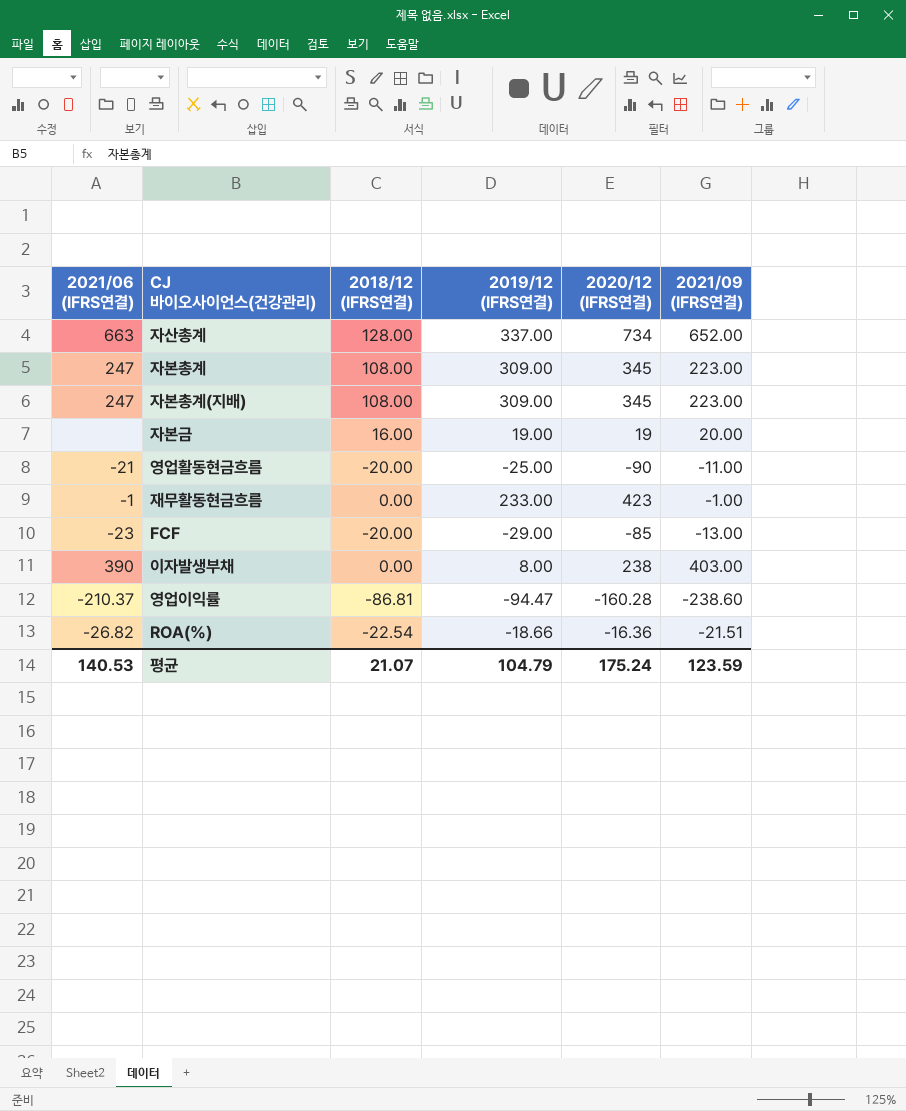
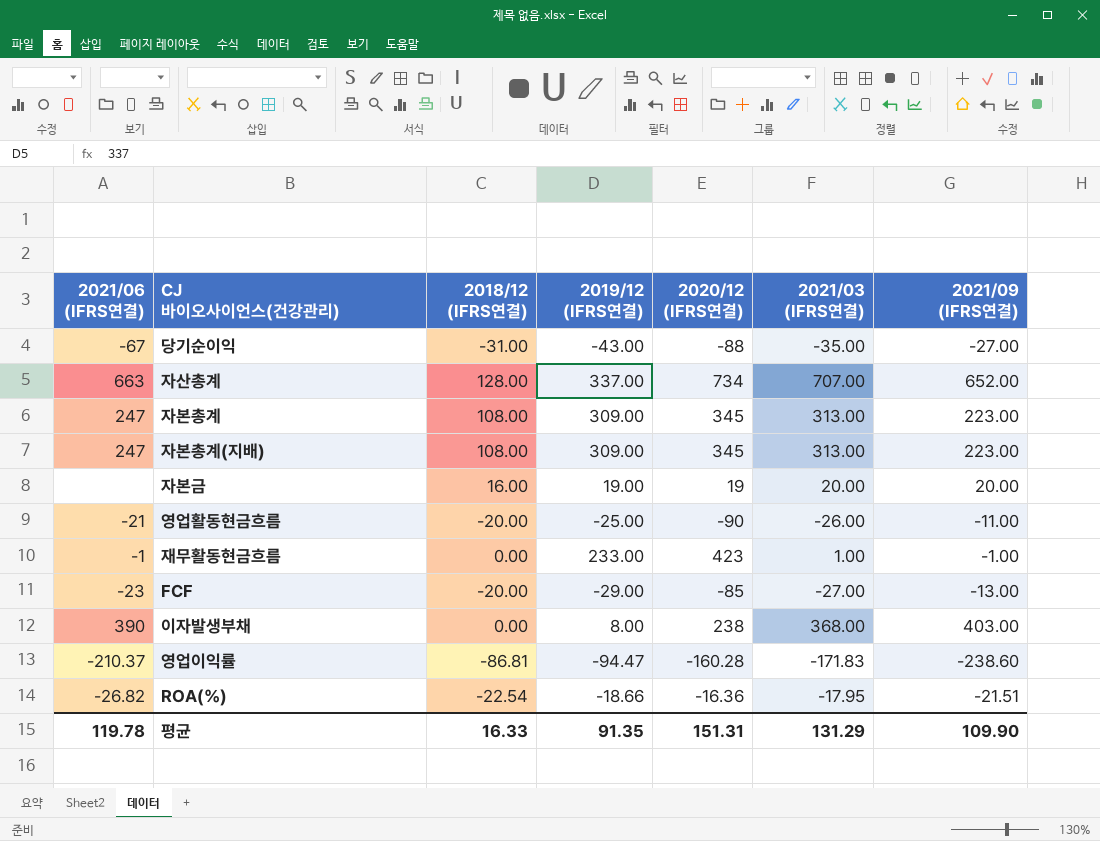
column 2021/03 (IFRS연결) | position: none -> 6
row 당기순이익: none -> -67 | -31.00 | -43.00 | -88 | -35.00 | -27.00
평균 | 2021/06 (IFRS연결): 140.53 -> 119.78
평균 | 2018/12 (IFRS연결): 21.07 -> 16.33
평균 | 2019/12 (IFRS연결): 104.79 -> 91.35
평균 | 2020/12 (IFRS연결): 175.24 -> 151.31
평균 | 2021/09 (IFRS연결): 123.59 -> 109.90

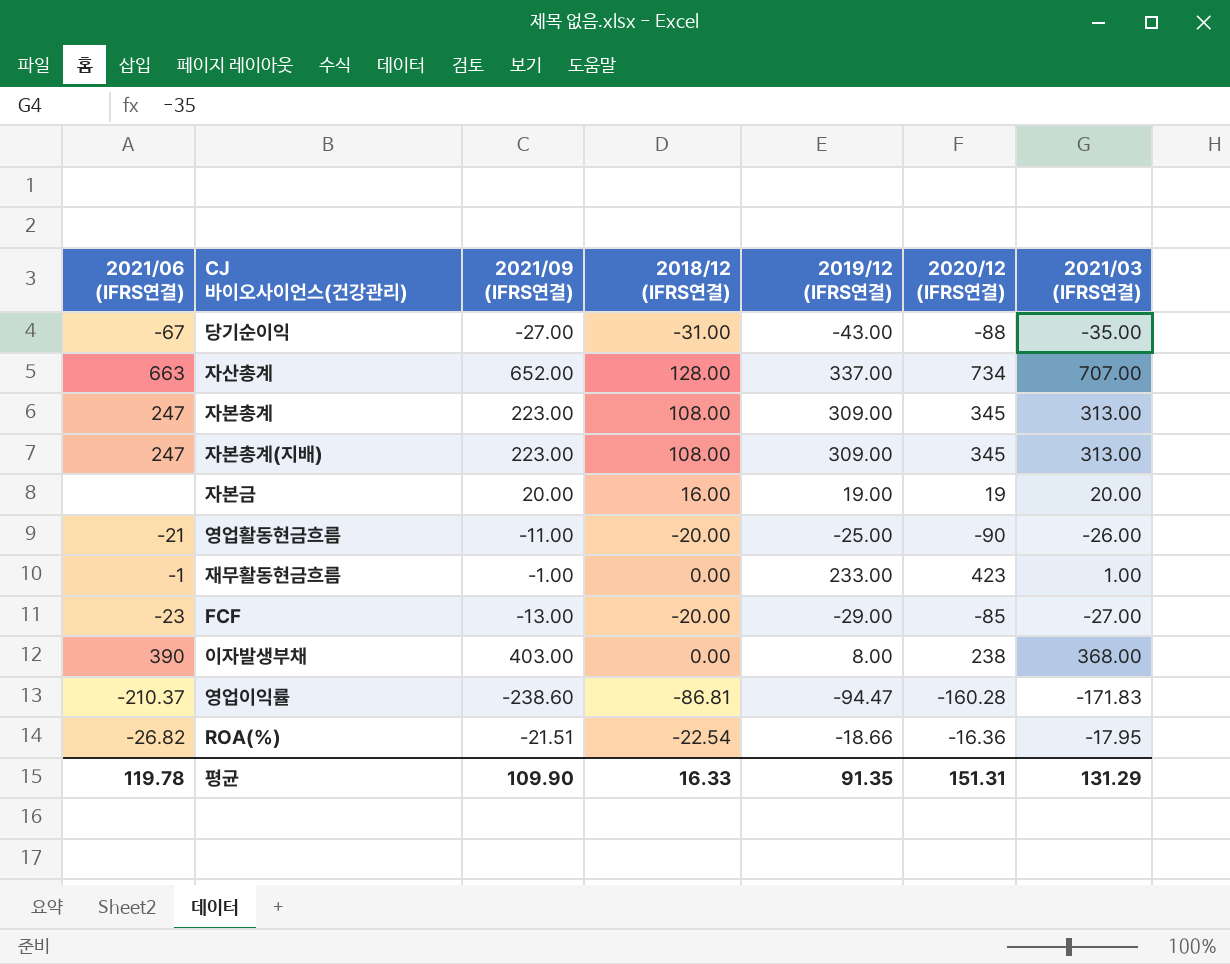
column 2021/09 (IFRS연결) | position: 7 -> 3

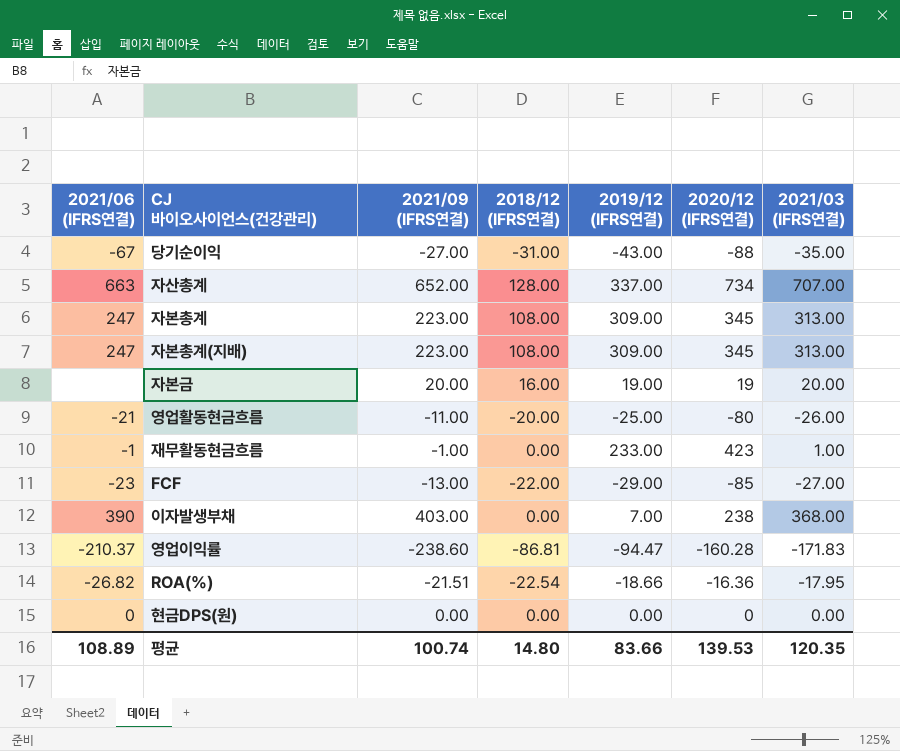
영업활동현금흐름 | 2020/12 (IFRS연결): -90 -> -80
FCF | 2018/12 (IFRS연결): -20.00 -> -22.00
이자발생부채 | 2019/12 (IFRS연결): 8.00 -> 7.00
row 현금DPS(원): none -> 0 | 0.00 | 0.00 | 0.00 | 0 | 0.00
평균 | 2021/06 (IFRS연결): 119.78 -> 108.89
평균 | 2021/09 (IFRS연결): 109.90 -> 100.74
평균 | 2018/12 (IFRS연결): 16.33 -> 14.80
평균 | 2019/12 (IFRS연결): 91.35 -> 83.66
평균 | 2020/12 (IFRS연결): 151.31 -> 139.53
평균 | 2021/03 (IFRS연결): 131.29 -> 120.35

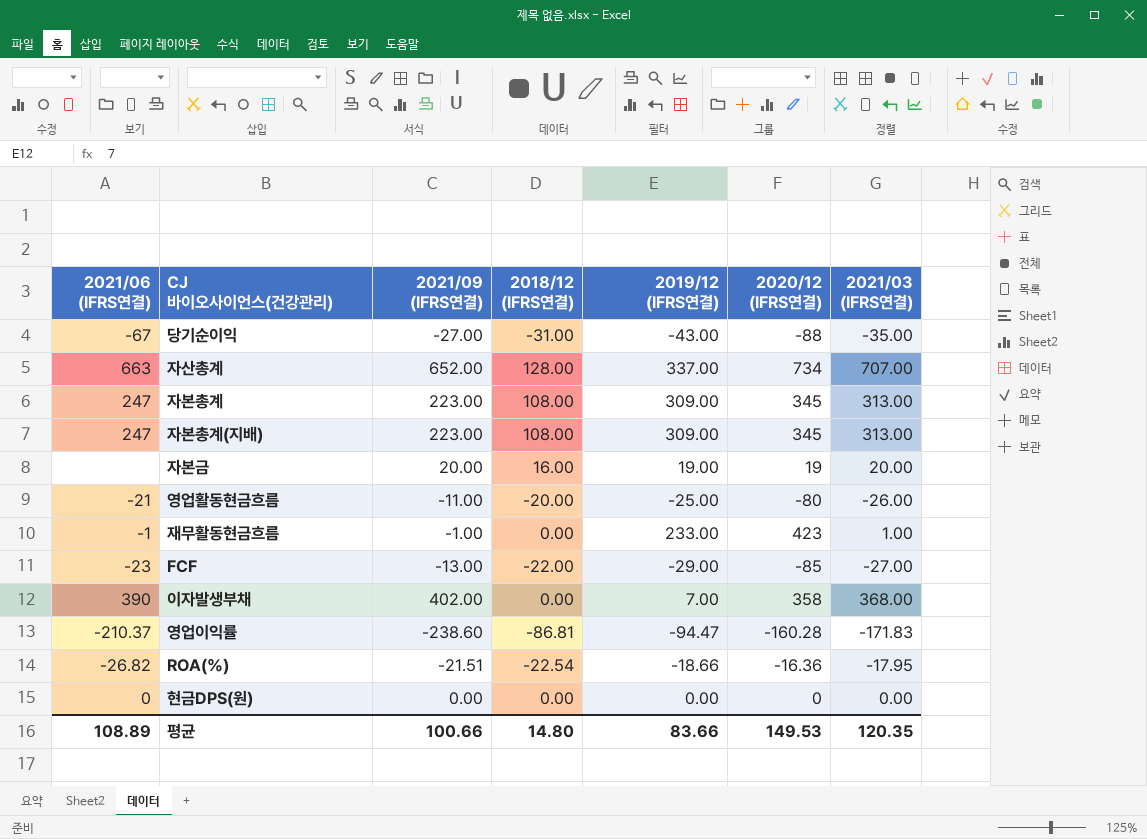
이자발생부채 | 2021/09 (IFRS연결): 403.00 -> 402.00
이자발생부채 | 2020/12 (IFRS연결): 238 -> 358
평균 | 2021/09 (IFRS연결): 100.74 -> 100.66
평균 | 2020/12 (IFRS연결): 139.53 -> 149.53

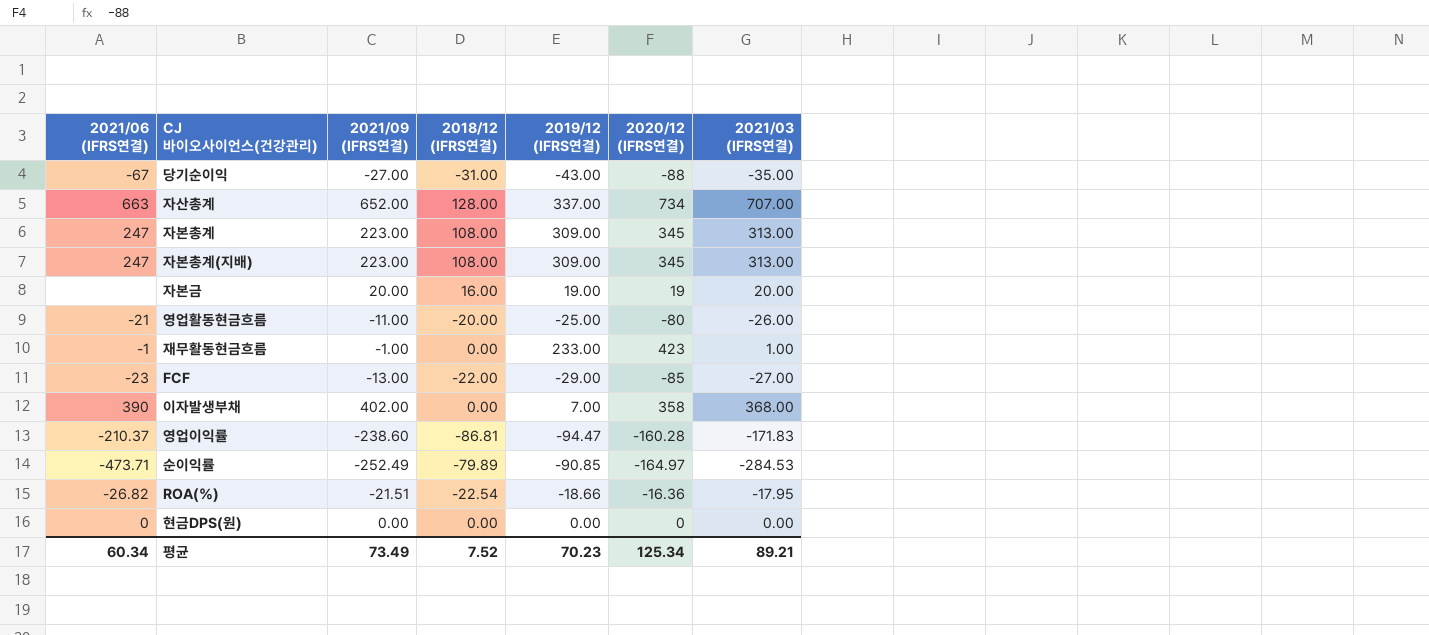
row 순이익률: none -> -473.71 | -252.49 | -79.89 | -90.85 | -164.97 | -284.53
평균 | 2021/06 (IFRS연결): 108.89 -> 60.34
평균 | 2021/09 (IFRS연결): 100.66 -> 73.49
평균 | 2018/12 (IFRS연결): 14.80 -> 7.52
평균 | 2019/12 (IFRS연결): 83.66 -> 70.23
평균 | 2020/12 (IFRS연결): 149.53 -> 125.34
평균 | 2021/03 (IFRS연결): 120.35 -> 89.21

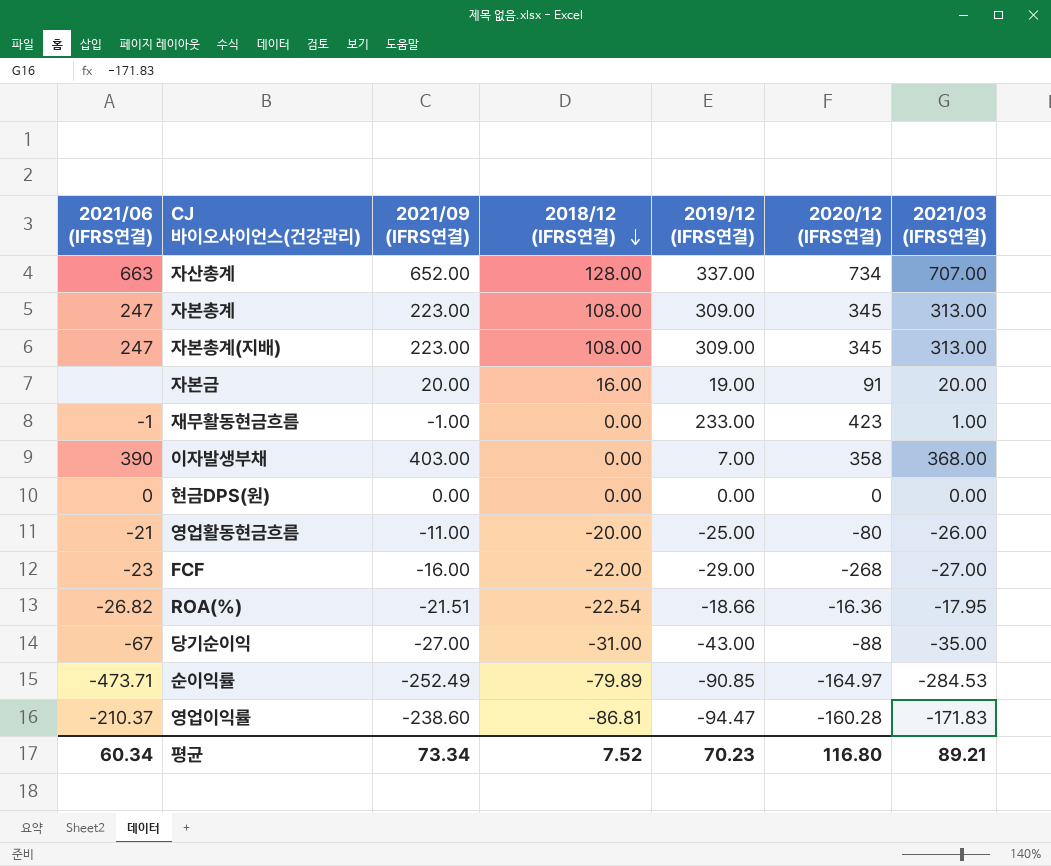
row order: none -> 2018/12 (IFRS연결) descending
자본금 | 2020/12 (IFRS연결): 19 -> 91
이자발생부채 | 2021/09 (IFRS연결): 402.00 -> 403.00
FCF | 2021/09 (IFRS연결): -13.00 -> -16.00
FCF | 2020/12 (IFRS연결): -85 -> -268
평균 | 2021/09 (IFRS연결): 73.49 -> 73.34
평균 | 2020/12 (IFRS연결): 125.34 -> 116.80

